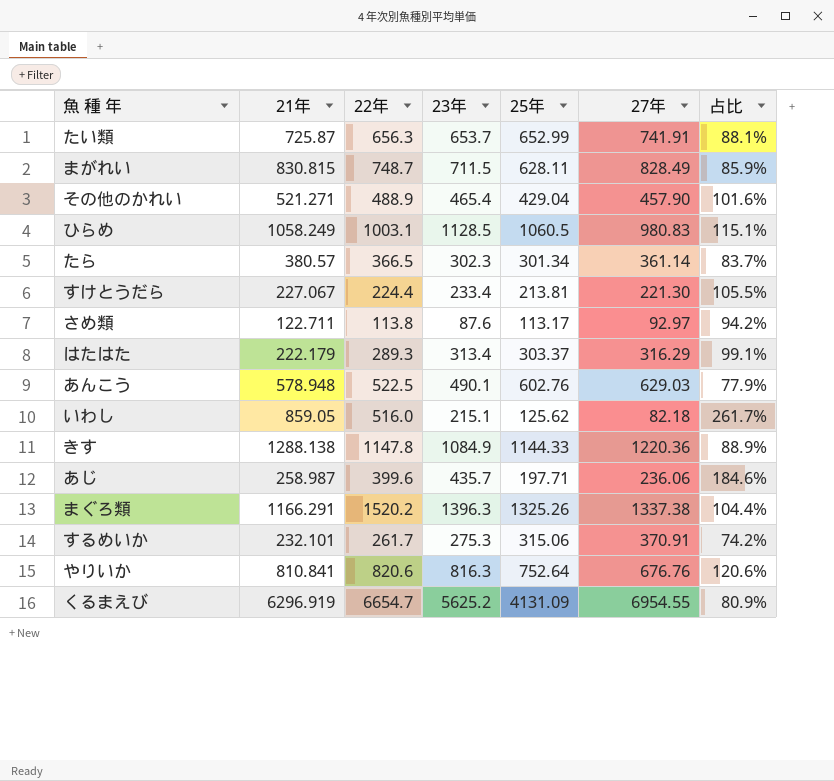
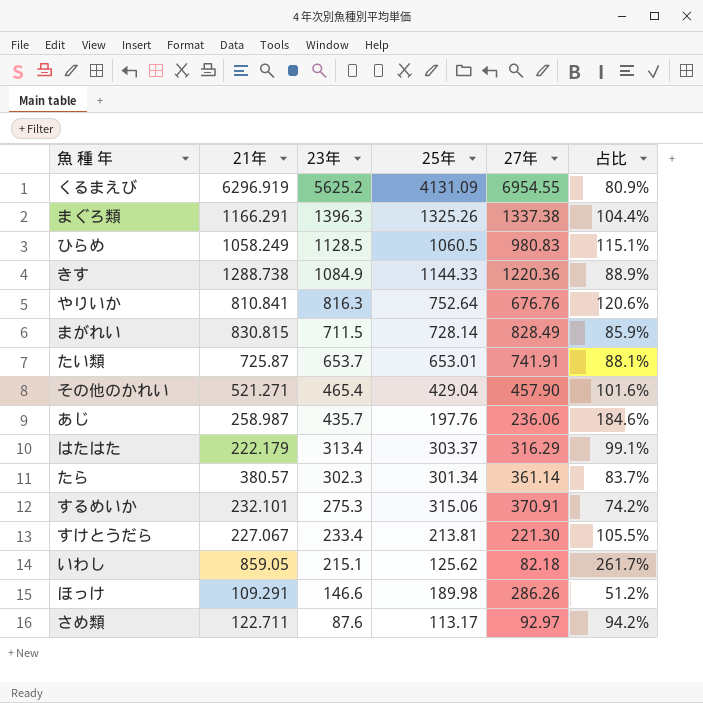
row order: none -> 23年 descending
column 22年 | position: 3 -> none
row あんこう: 578.948 | 522.5 | 490.1 | 602.76 | 629.03 | 77.9% -> none
きす | 21年: 1288.138 -> 1288.738
まがれい | 25年: 628.11 -> 728.14
たい類 | 25年: 652.99 -> 653.01
あじ | 25年: 197.71 -> 197.76
row ほっけ: none -> 109.291 | 146.6 | 189.98 | 286.26 | 51.2%

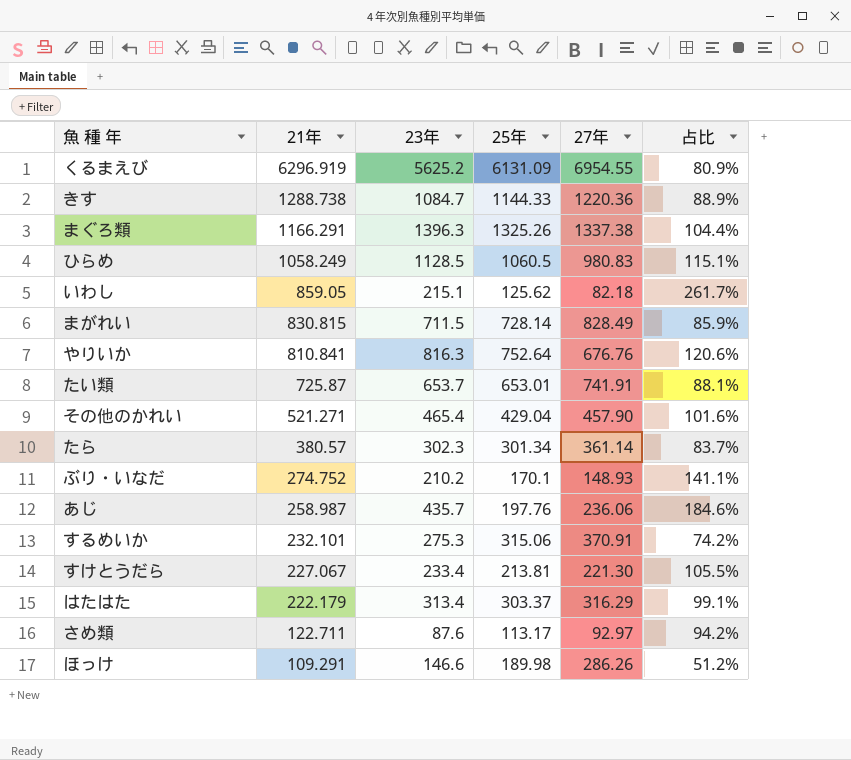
row order: 23年 descending -> 21年 descending
くるまえび | 25年: 4131.09 -> 6131.09
きす | 23年: 1084.9 -> 1084.7
row ぶり・いなだ: none -> 274.752 | 210.2 | 170.1 | 148.93 | 141.1%

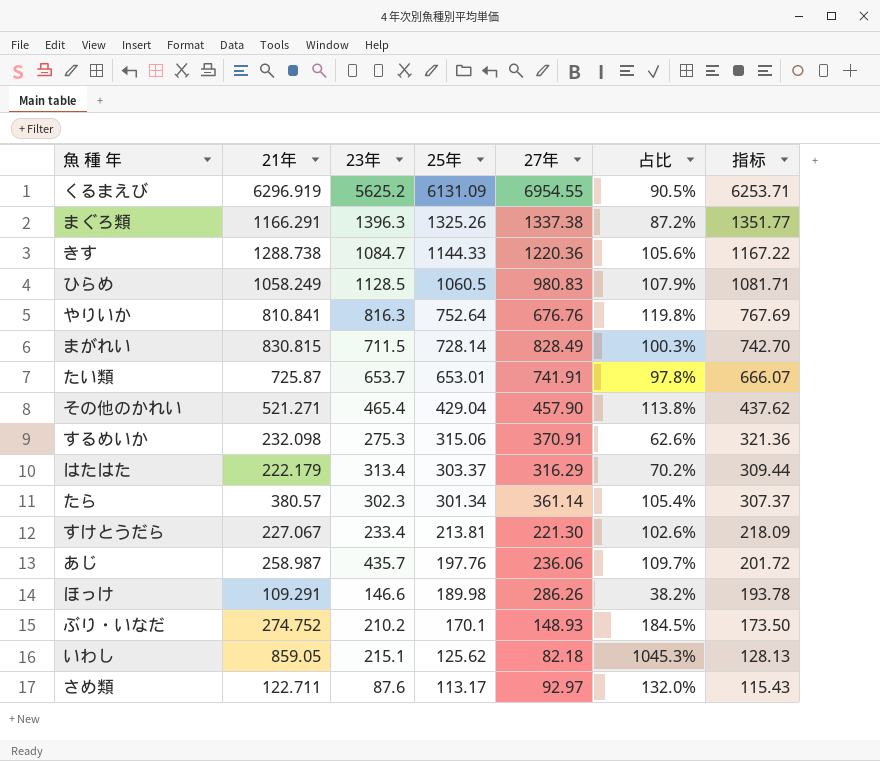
row order: 21年 descending -> 25年 descending
column 占比 | formula: [23年] / [27年] -> [21年] / [27年]
column 指标 | formula: none -> [25年] * 1.02
するめいか | 21年: 232.101 -> 232.098

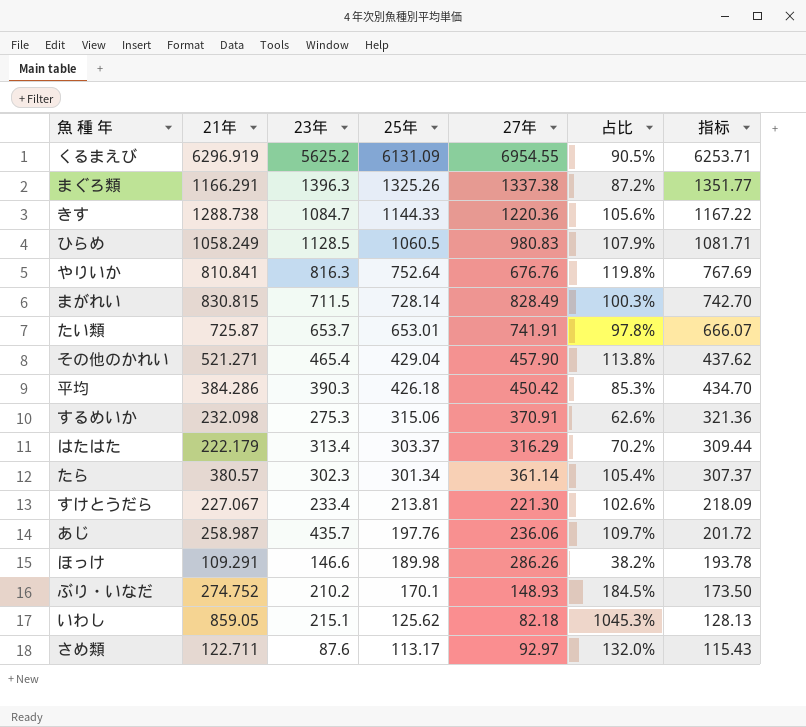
row 平均: none -> 384.286 | 390.3 | 426.18 | 450.42 | 85.3% | 434.70

